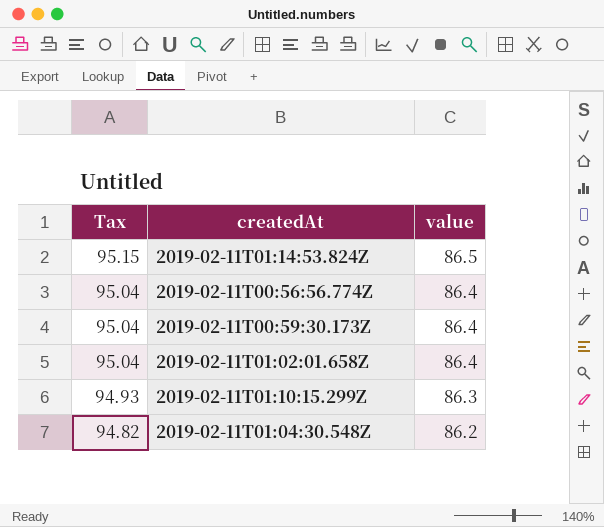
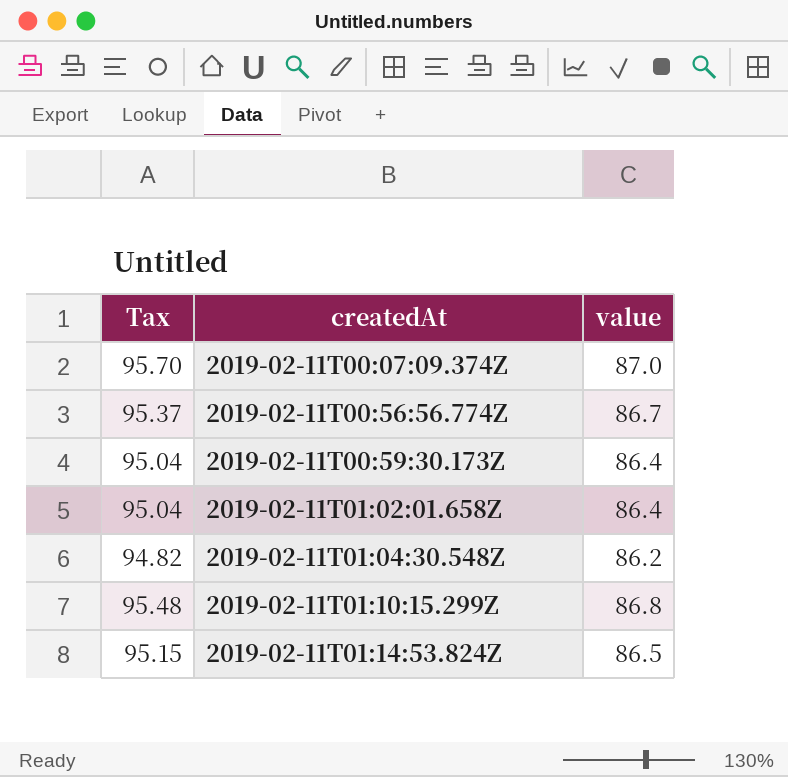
row order: Tax descending -> createdAt ascending
row 2019-02-11T00:07:09.374Z: none -> 95.70 | 87.0
2019-02-11T00:56:56.774Z | Tax: 95.04 -> 95.37
2019-02-11T00:56:56.774Z | value: 86.4 -> 86.7
2019-02-11T01:10:15.299Z | Tax: 94.93 -> 95.48
2019-02-11T01:10:15.299Z | value: 86.3 -> 86.8

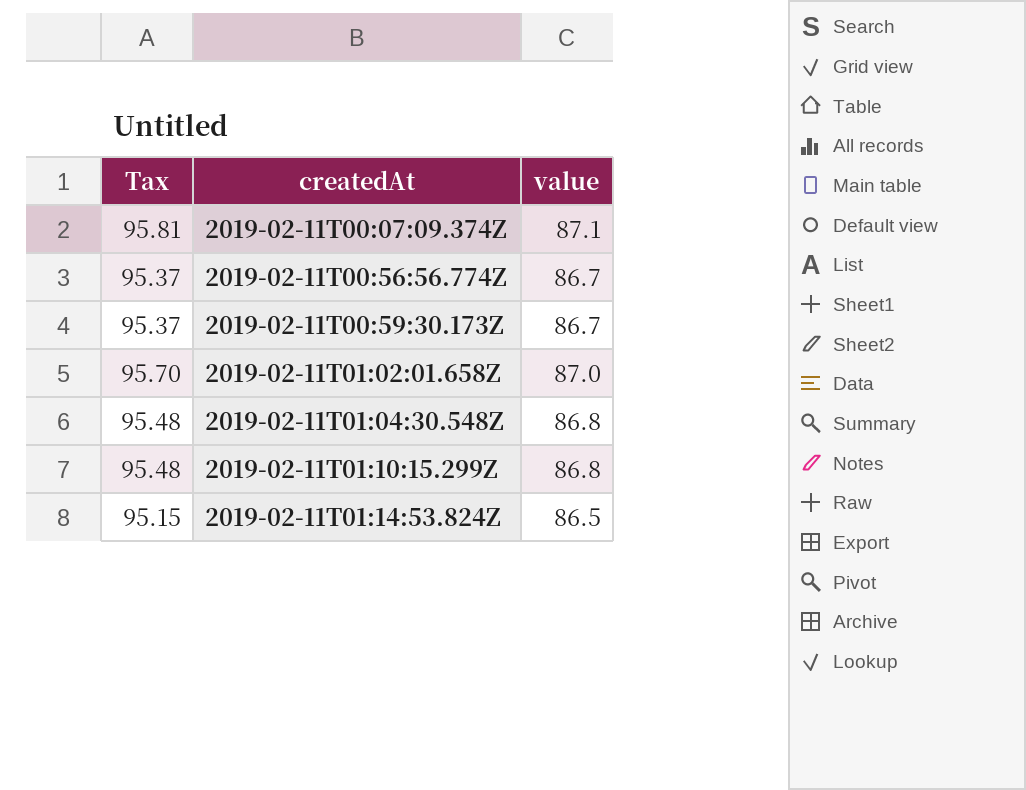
2019-02-11T00:07:09.374Z | Tax: 95.70 -> 95.81
2019-02-11T00:07:09.374Z | value: 87.0 -> 87.1
2019-02-11T00:59:30.173Z | Tax: 95.04 -> 95.37
2019-02-11T00:59:30.173Z | value: 86.4 -> 86.7
2019-02-11T01:02:01.658Z | Tax: 95.04 -> 95.70
2019-02-11T01:02:01.658Z | value: 86.4 -> 87.0
2019-02-11T01:04:30.548Z | Tax: 94.82 -> 95.48
2019-02-11T01:04:30.548Z | value: 86.2 -> 86.8

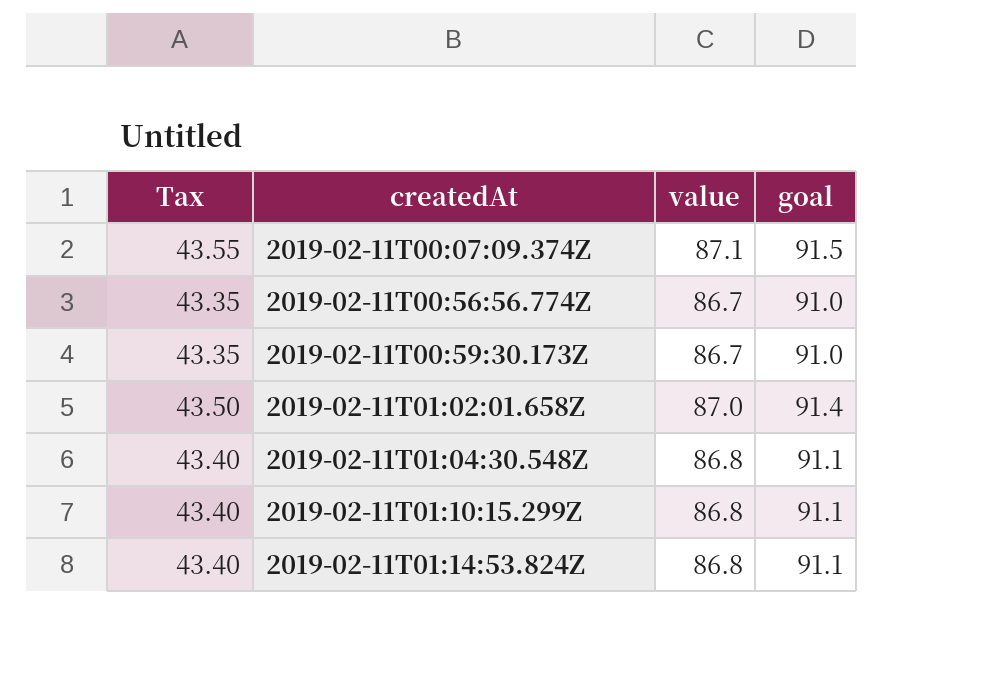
column Tax | formula: [value] * 1.1 -> [value] * 0.5
column goal | formula: none -> [value] * 1.05
2019-02-11T01:14:53.824Z | value: 86.5 -> 86.8

